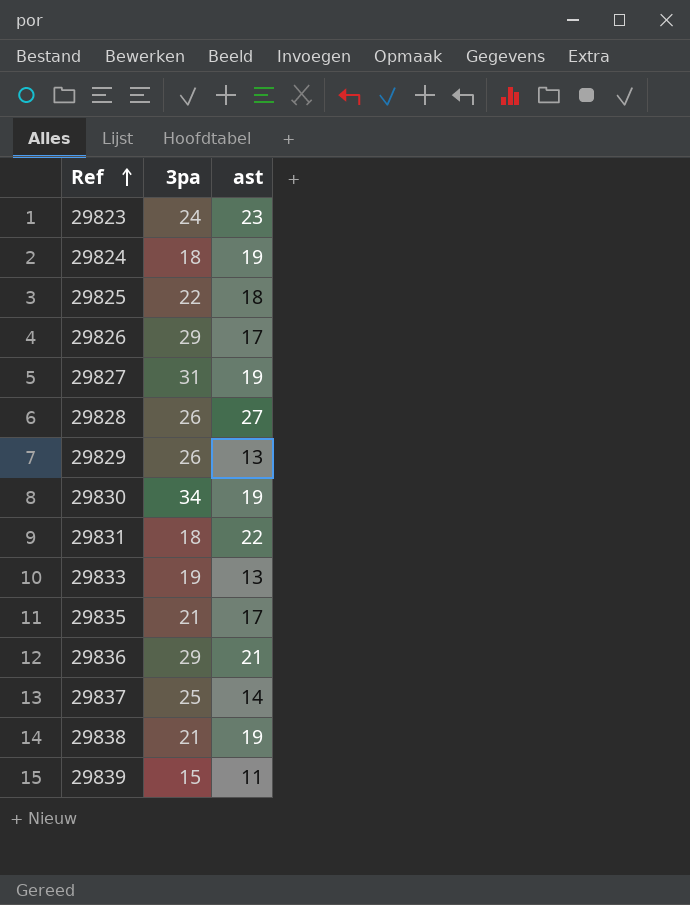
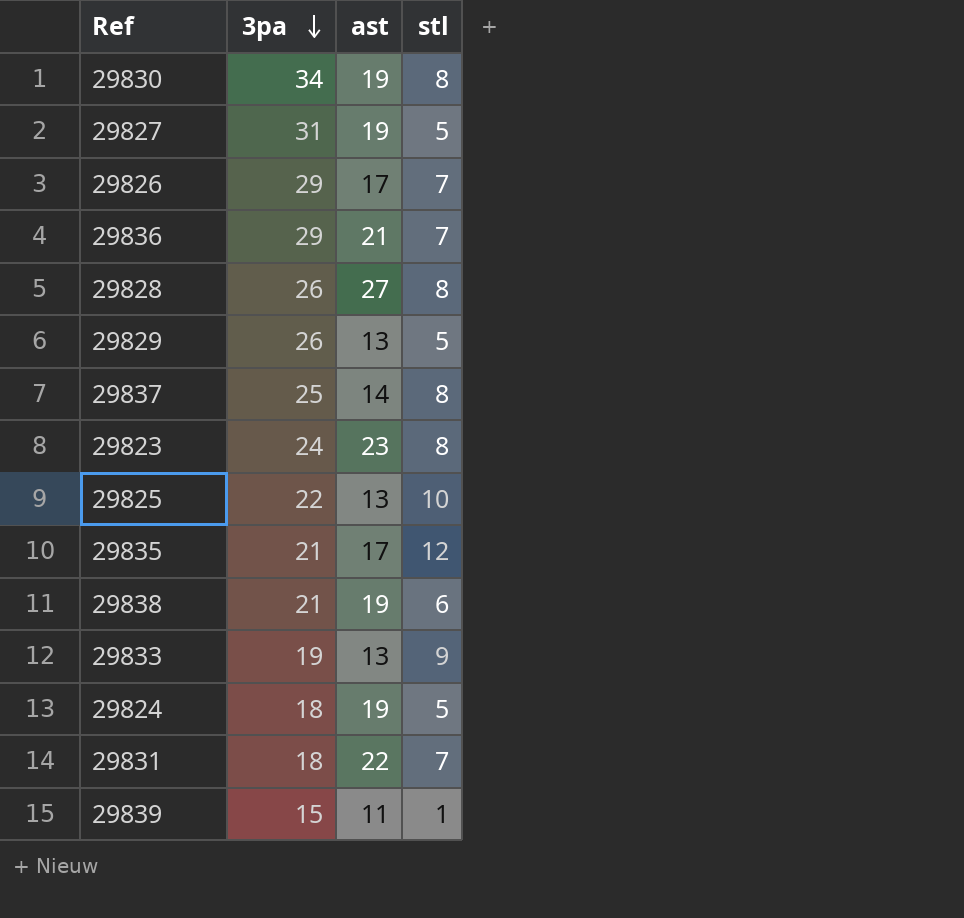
row order: Ref ascending -> 3pa descending
column stl | position: none -> 4
29825 | ast: 18 -> 13

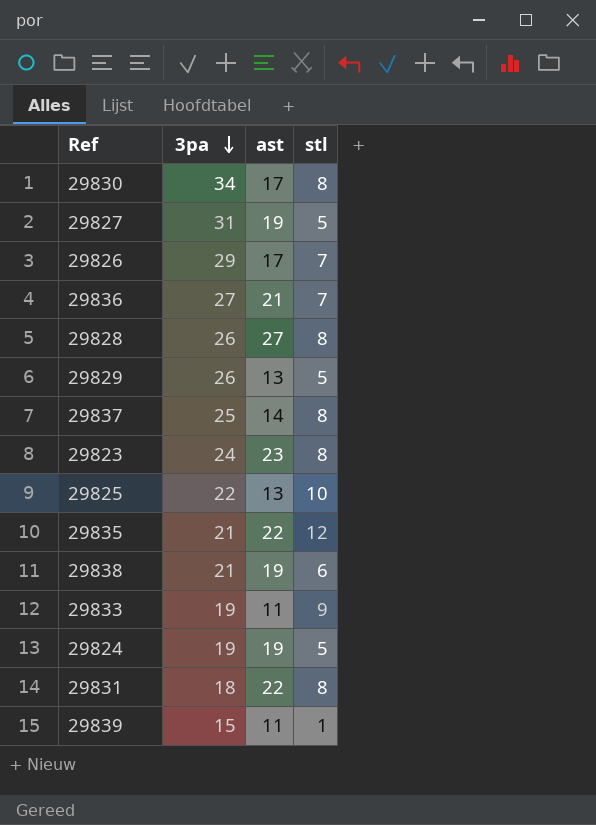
29830 | ast: 19 -> 17
29836 | 3pa: 29 -> 27
29835 | ast: 17 -> 22
29833 | ast: 13 -> 11
29824 | 3pa: 18 -> 19
29831 | stl: 7 -> 8

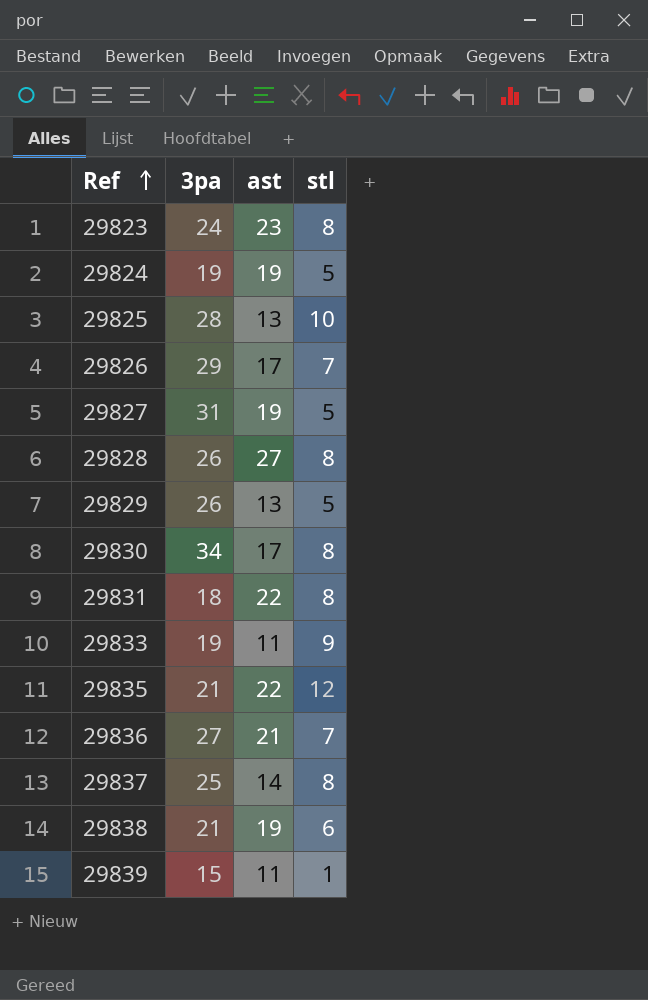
row order: 3pa descending -> Ref ascending
29825 | 3pa: 22 -> 28

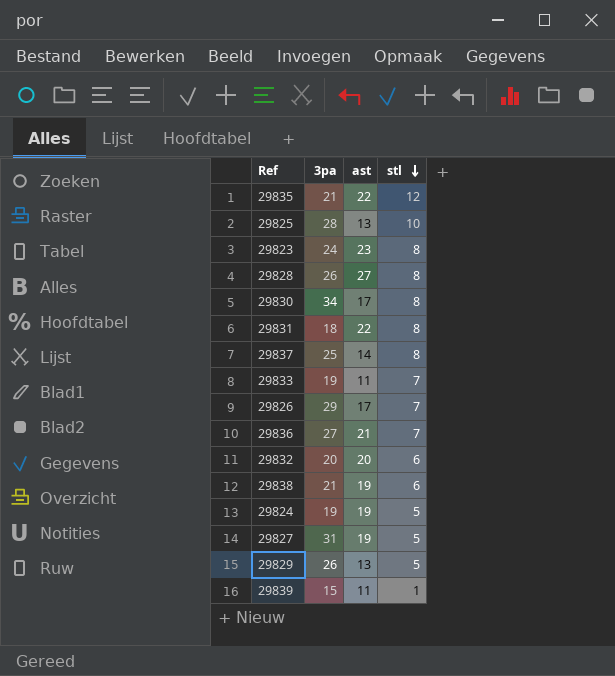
row order: Ref ascending -> stl descending
29833 | stl: 9 -> 7
row 29832: none -> 20 | 20 | 6

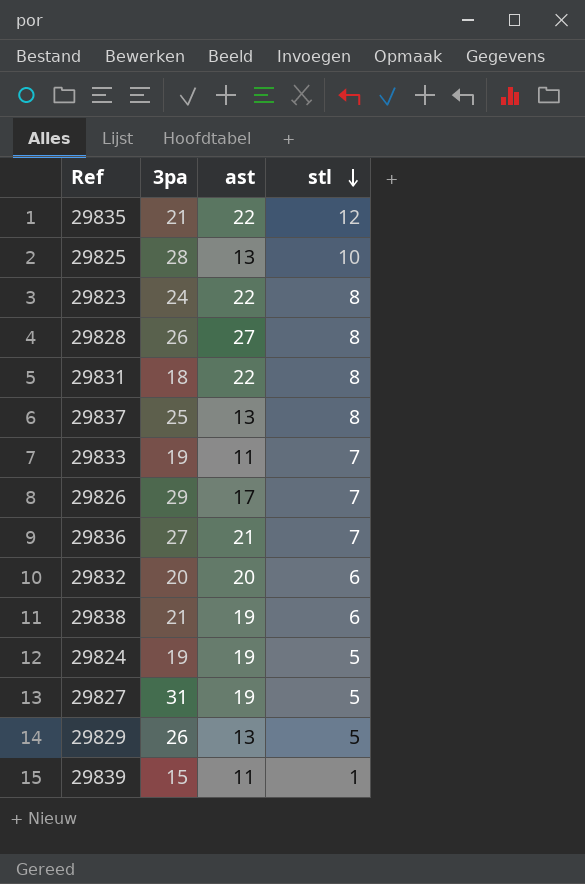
row 29830: 34 | 17 | 8 -> none
29823 | ast: 23 -> 22
29837 | ast: 14 -> 13

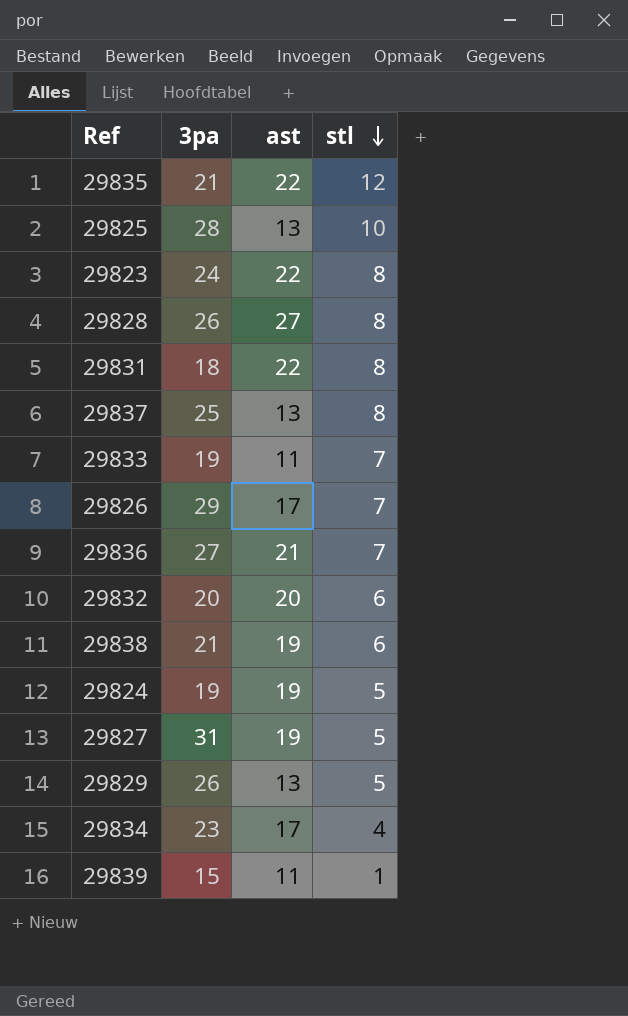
row 29834: none -> 23 | 17 | 4

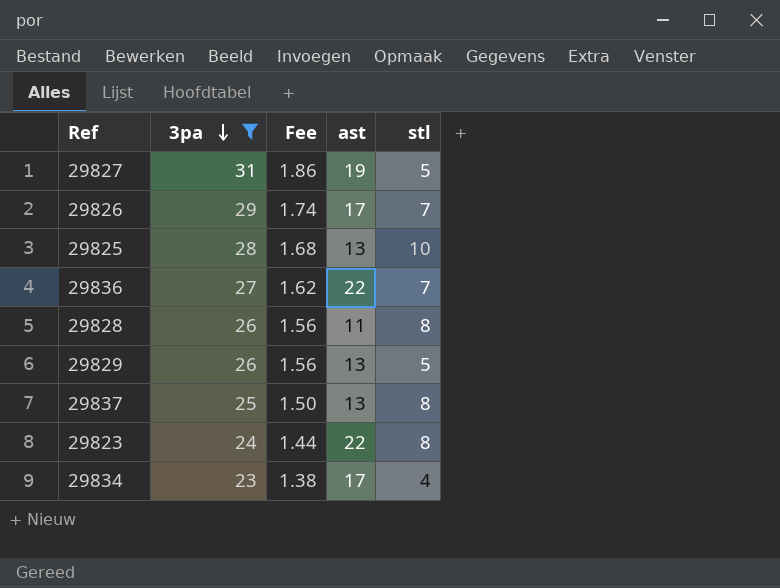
filter: none -> 3pa >= 23
row order: stl descending -> 3pa descending
column Fee | formula: none -> [3pa] * 0.06
29836 | ast: 21 -> 22
29828 | ast: 27 -> 11

